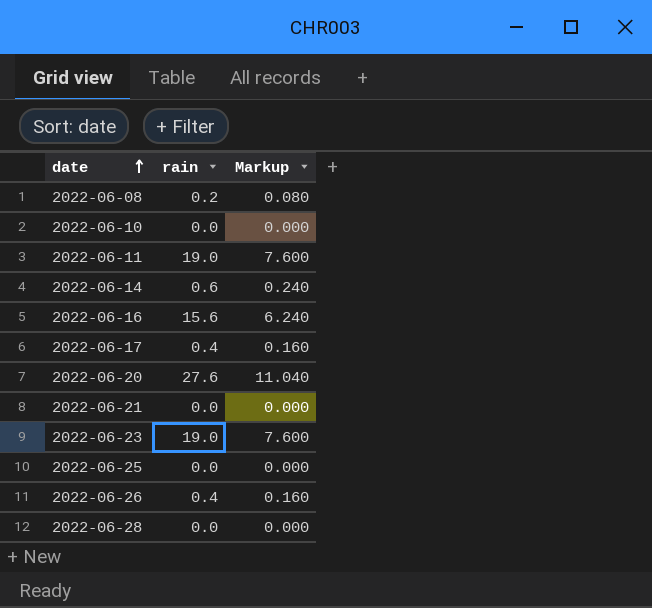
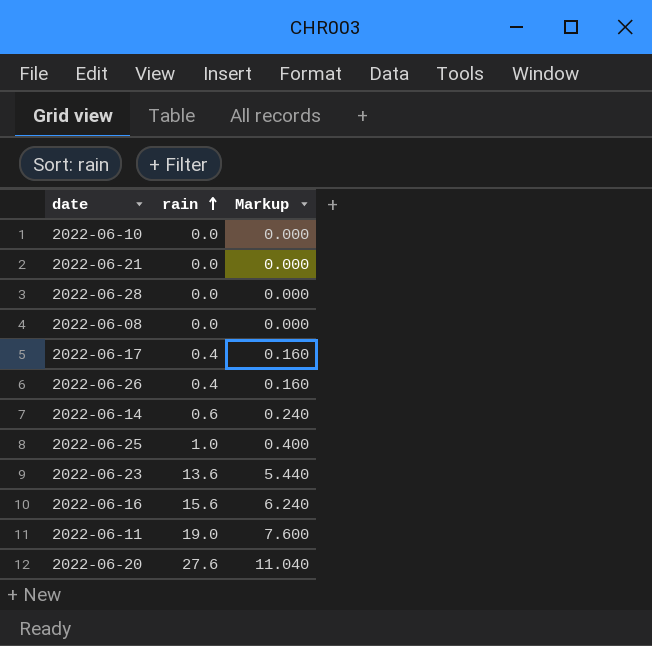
row order: date ascending -> rain ascending
2022-06-08 | rain: 0.2 -> 0.0
2022-06-08 | Markup: 0.080 -> 0.000
2022-06-25 | rain: 0.0 -> 1.0
2022-06-25 | Markup: 0.000 -> 0.400
2022-06-23 | rain: 19.0 -> 13.6
2022-06-23 | Markup: 7.600 -> 5.440

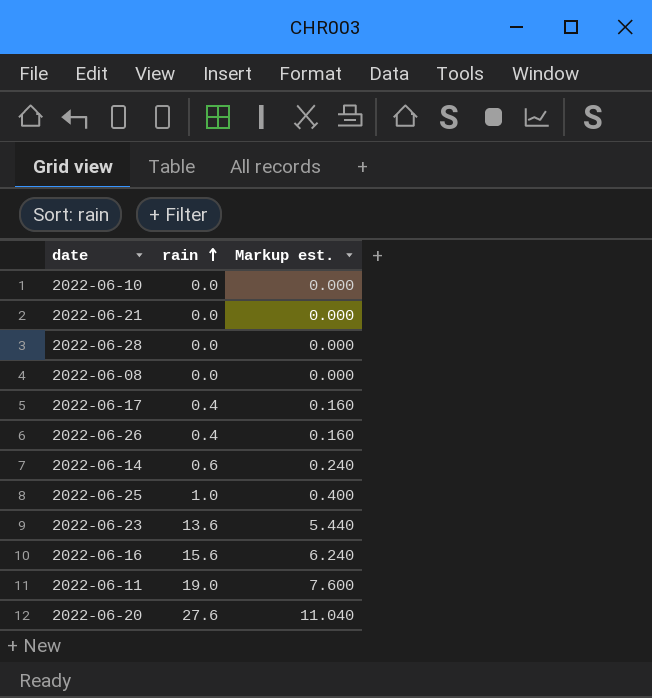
column name: Markup -> Markup est.

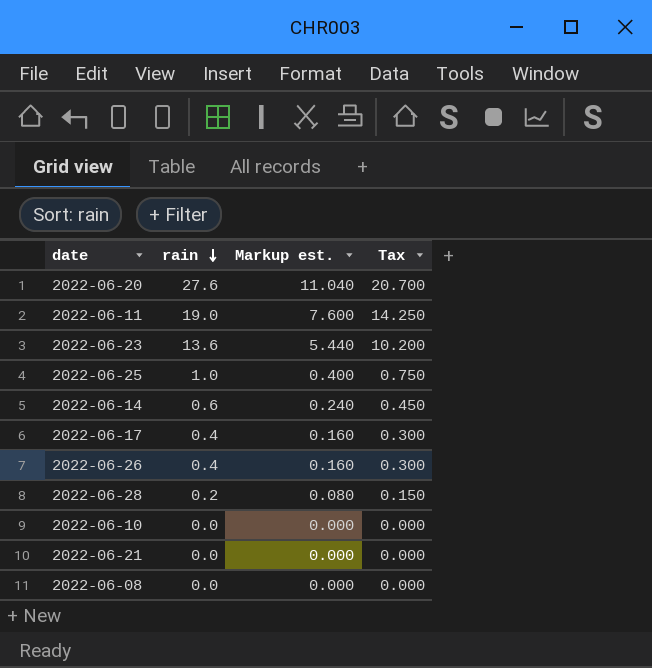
row order: rain ascending -> rain descending
column Tax | formula: none -> [rain] * 0.75
row 2022-06-16: 15.6 | 6.240 -> none
2022-06-28 | rain: 0.0 -> 0.2
2022-06-28 | Markup est.: 0.000 -> 0.080

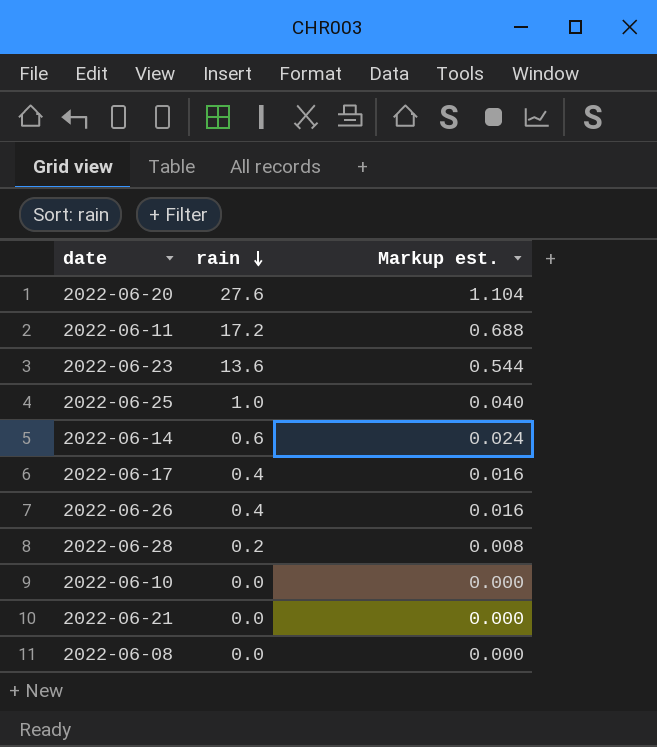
column Tax | formula: [rain] * 0.75 -> none
column Markup est. | formula: [rain] * 0.4 -> [rain] * 0.04
2022-06-11 | rain: 19.0 -> 17.2

